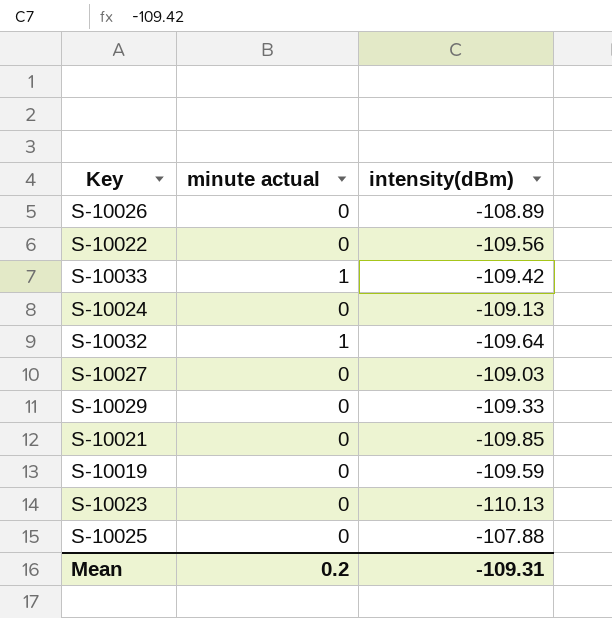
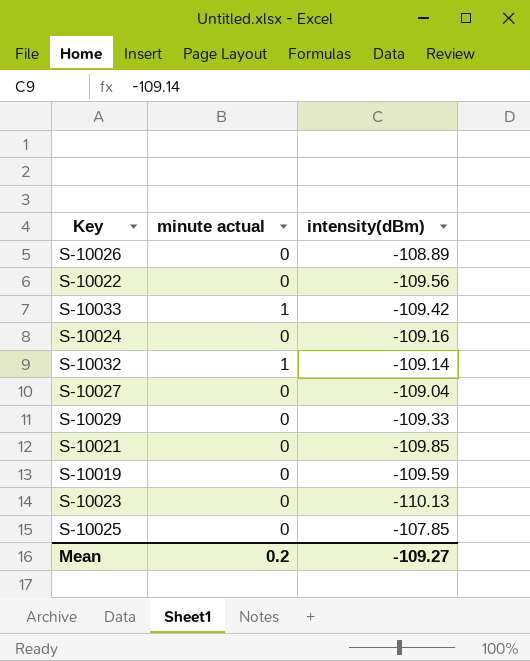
S-10024 | intensity(dBm): -109.13 -> -109.16
S-10032 | intensity(dBm): -109.64 -> -109.14
S-10027 | intensity(dBm): -109.03 -> -109.04
S-10025 | intensity(dBm): -107.88 -> -107.85
Mean | intensity(dBm): -109.31 -> -109.27

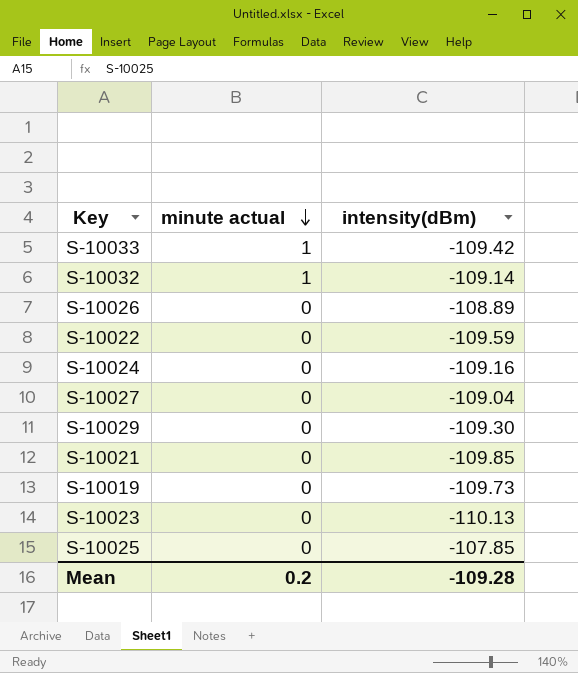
row order: none -> minute actual descending
S-10022 | intensity(dBm): -109.56 -> -109.59
S-10029 | intensity(dBm): -109.33 -> -109.30
S-10019 | intensity(dBm): -109.59 -> -109.73
Mean | intensity(dBm): -109.27 -> -109.28

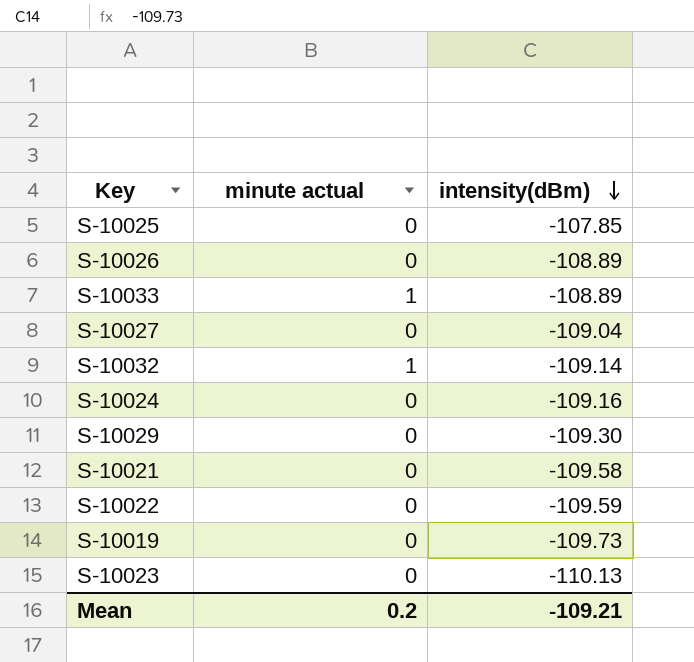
row order: minute actual descending -> intensity(dBm) descending
S-10033 | intensity(dBm): -109.42 -> -108.89
S-10021 | intensity(dBm): -109.85 -> -109.58
Mean | intensity(dBm): -109.28 -> -109.21

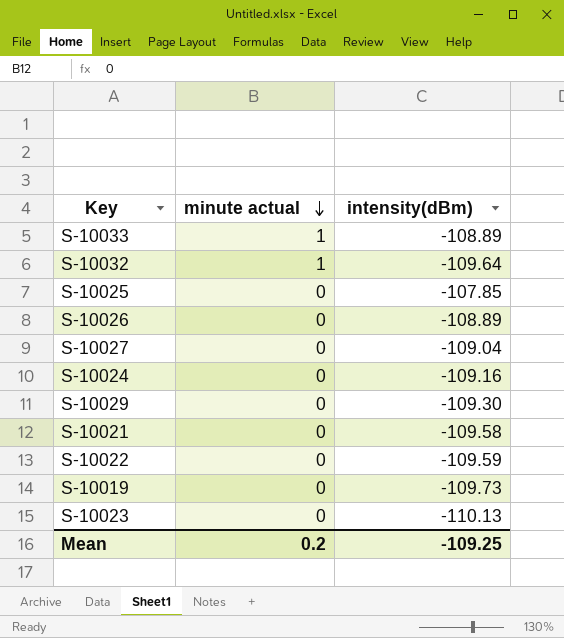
row order: intensity(dBm) descending -> minute actual descending
S-10032 | intensity(dBm): -109.14 -> -109.64
Mean | intensity(dBm): -109.21 -> -109.25

